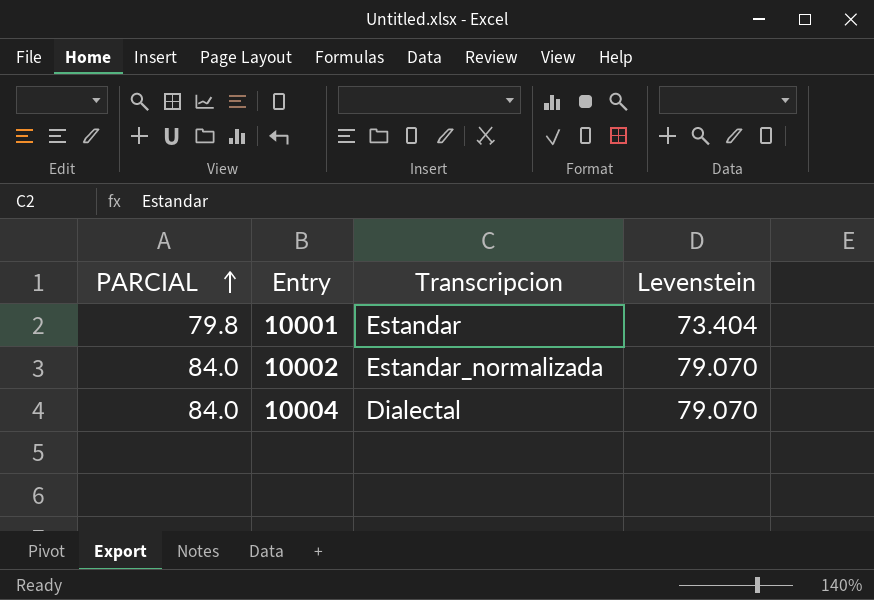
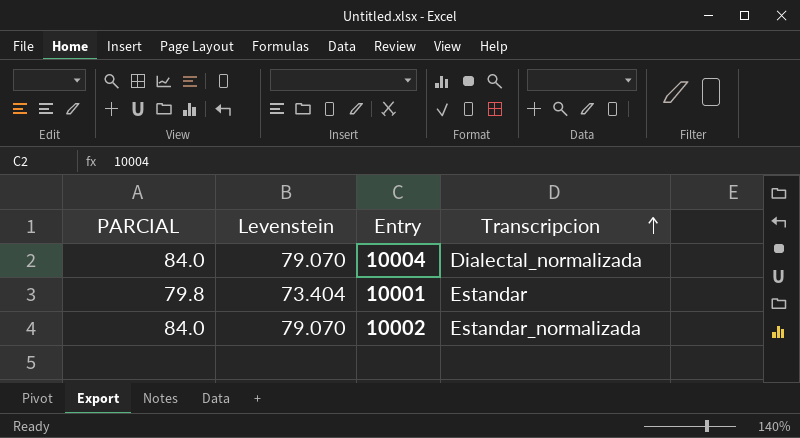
row order: PARCIAL ascending -> Transcripcion ascending
column Levenstein | position: 4 -> 2
10004 | Transcripcion: Dialectal -> Dialectal_normalizada

